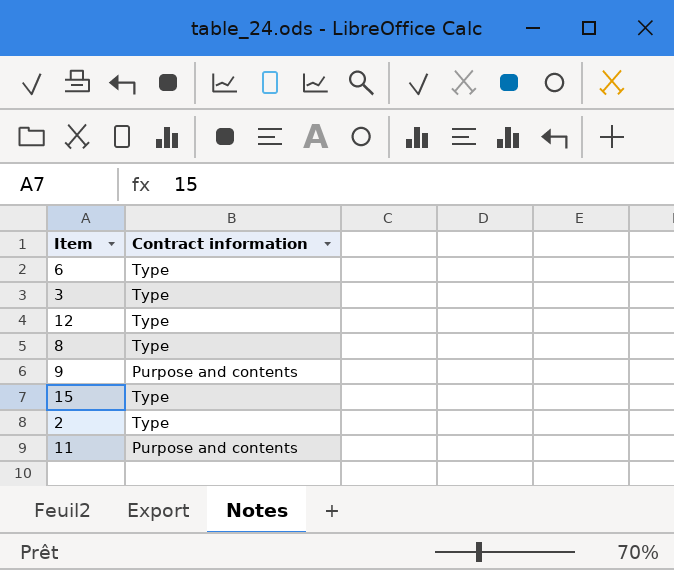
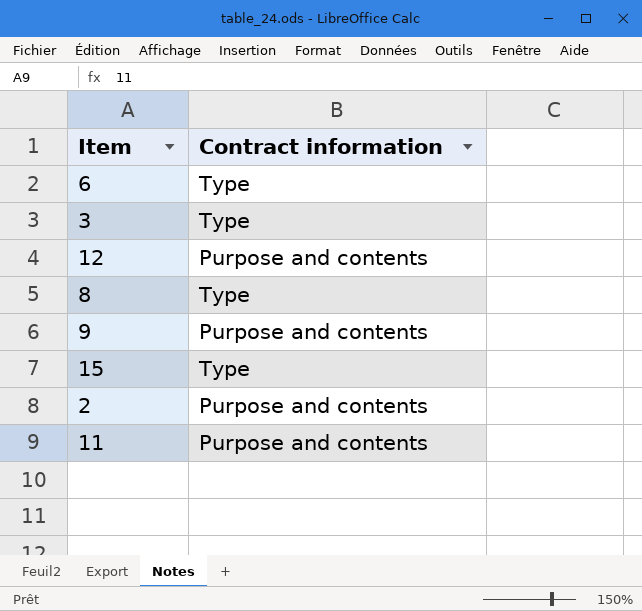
12 | Contract information: Type -> Purpose and contents
2 | Contract information: Type -> Purpose and contents

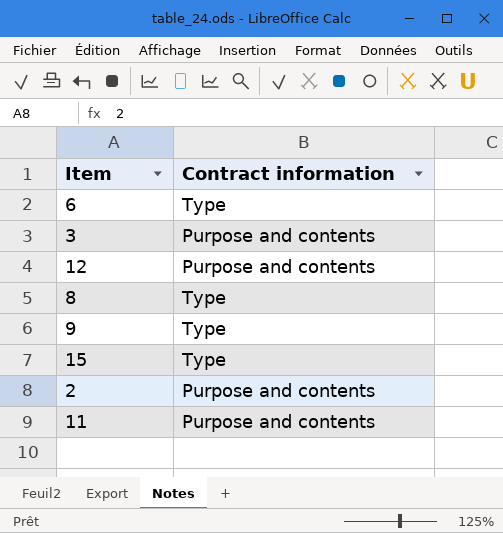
3 | Contract information: Type -> Purpose and contents
9 | Contract information: Purpose and contents -> Type

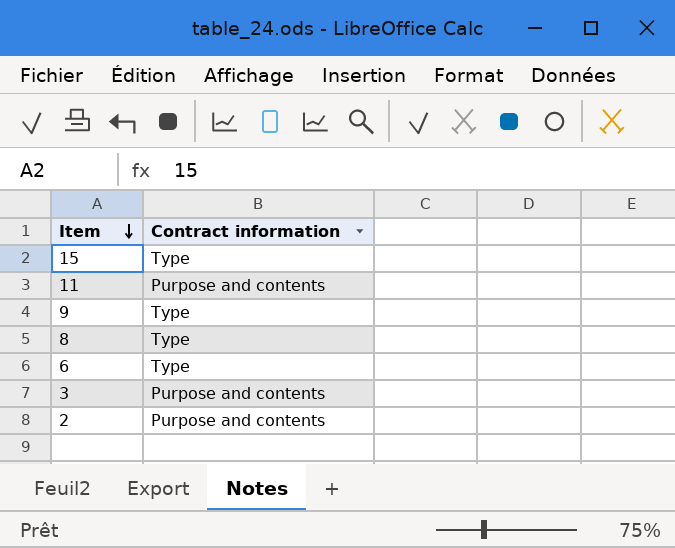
row order: none -> Item descending
row 12: Purpose and contents -> none

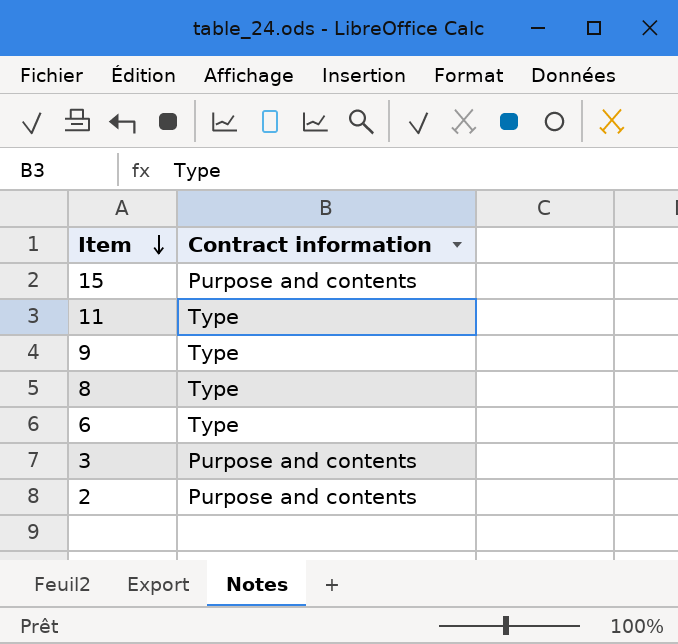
15 | Contract information: Type -> Purpose and contents
11 | Contract information: Purpose and contents -> Type

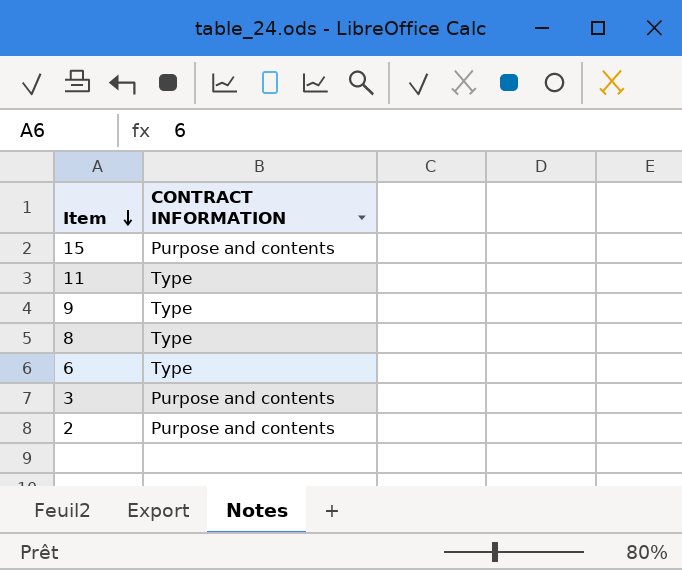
column name: Contract information -> CONTRACT INFORMATION

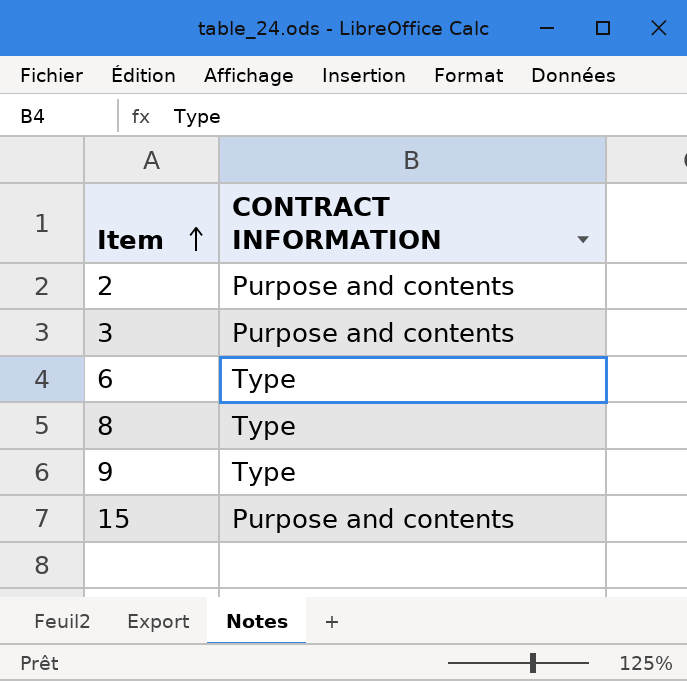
row order: Item descending -> Item ascending
row 11: Type -> none

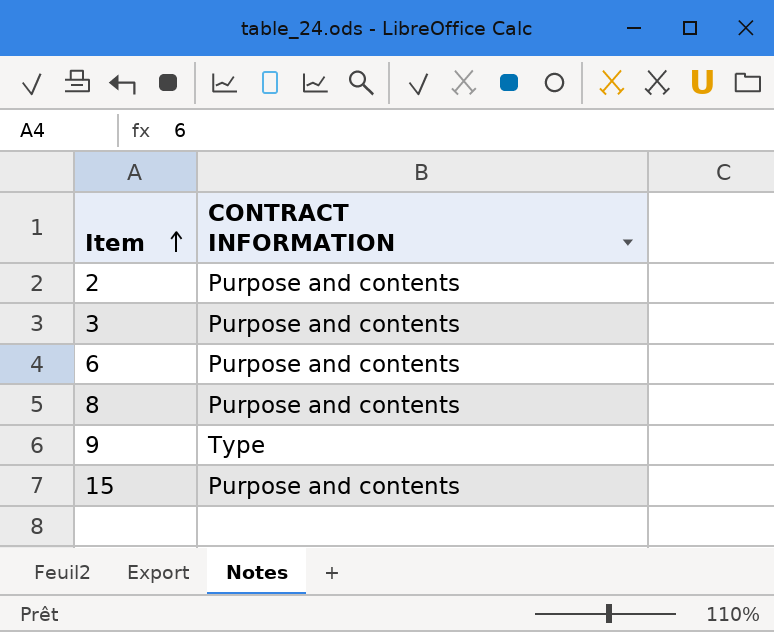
6 | CONTRACT INFORMATION: Type -> Purpose and contents
8 | CONTRACT INFORMATION: Type -> Purpose and contents

